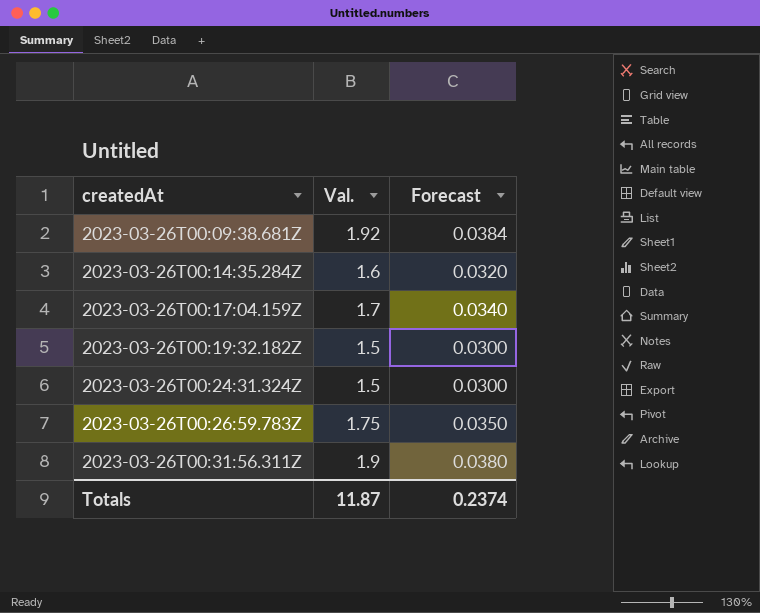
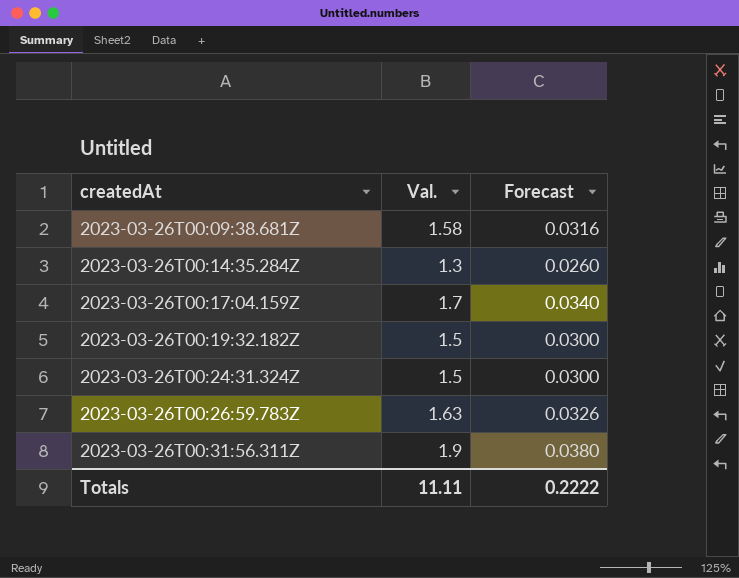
2023-03-26T00:09:38.681Z | Val.: 1.92 -> 1.58
2023-03-26T00:09:38.681Z | Forecast: 0.0384 -> 0.0316
2023-03-26T00:14:35.284Z | Val.: 1.6 -> 1.3
2023-03-26T00:14:35.284Z | Forecast: 0.0320 -> 0.0260
2023-03-26T00:26:59.783Z | Val.: 1.75 -> 1.63
2023-03-26T00:26:59.783Z | Forecast: 0.0350 -> 0.0326
Totals | Val.: 11.87 -> 11.11
Totals | Forecast: 0.2374 -> 0.2222

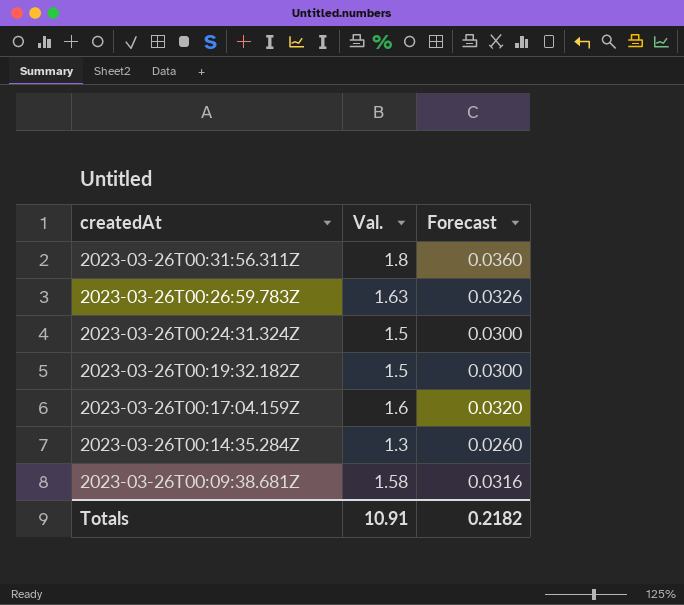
row order: createdAt ascending -> createdAt descending
2023-03-26T00:31:56.311Z | Val.: 1.9 -> 1.8
2023-03-26T00:31:56.311Z | Forecast: 0.0380 -> 0.0360
2023-03-26T00:17:04.159Z | Val.: 1.7 -> 1.6
2023-03-26T00:17:04.159Z | Forecast: 0.0340 -> 0.0320
Totals | Val.: 11.11 -> 10.91
Totals | Forecast: 0.2222 -> 0.2182

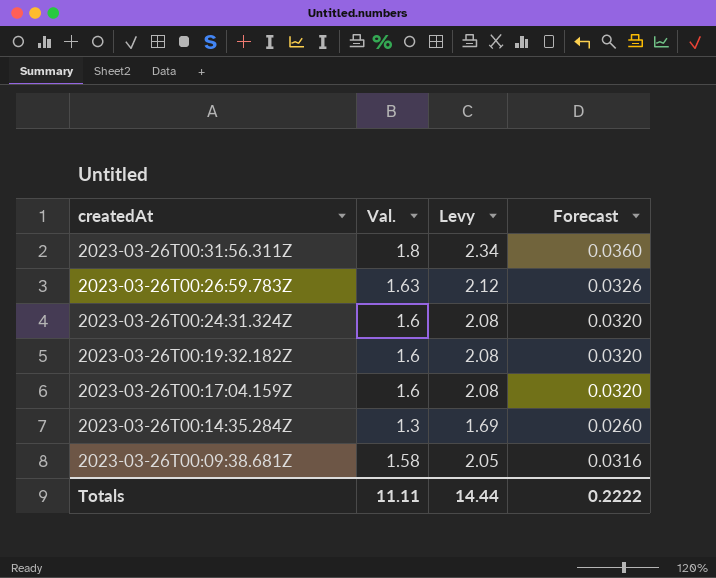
column Levy | formula: none -> [Val.] * 1.3
2023-03-26T00:24:31.324Z | Val.: 1.5 -> 1.6
2023-03-26T00:24:31.324Z | Forecast: 0.0300 -> 0.0320
2023-03-26T00:19:32.182Z | Val.: 1.5 -> 1.6
2023-03-26T00:19:32.182Z | Forecast: 0.0300 -> 0.0320
Totals | Val.: 10.91 -> 11.11
Totals | Forecast: 0.2182 -> 0.2222

